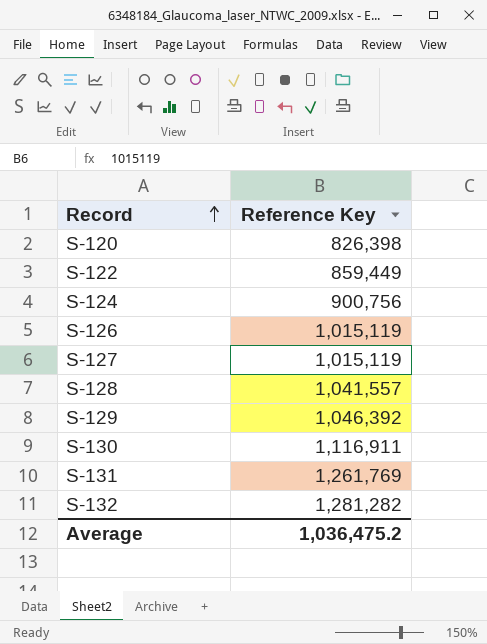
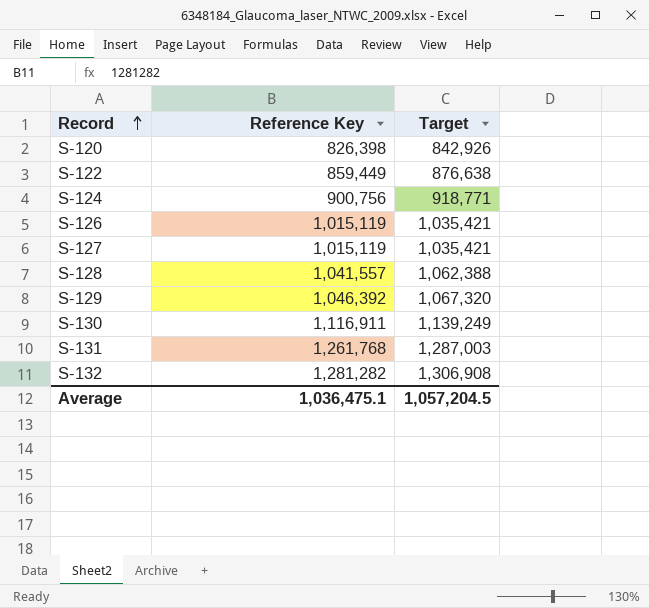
column Target | formula: none -> [Reference Key] * 1.02
S-131 | Reference Key: 1,261,769 -> 1,261,768
Average | Reference Key: 1,036,475.2 -> 1,036,475.1

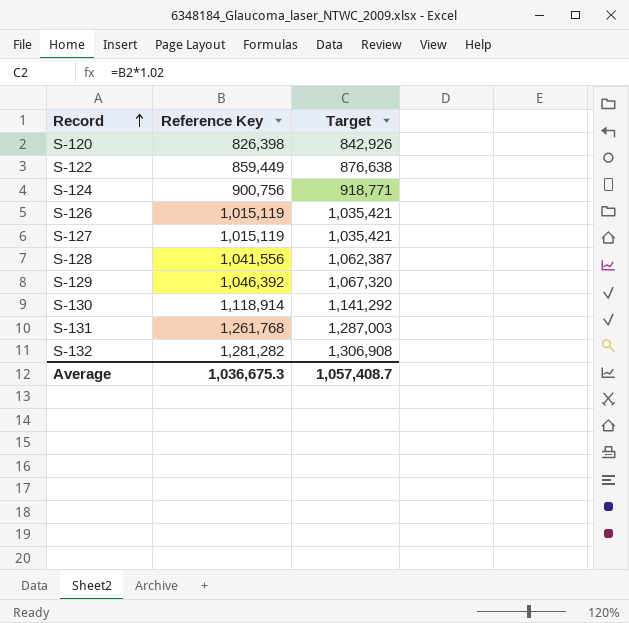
S-128 | Reference Key: 1,041,557 -> 1,041,556
S-128 | Target: 1,062,388 -> 1,062,387
S-130 | Reference Key: 1,116,911 -> 1,118,914
S-130 | Target: 1,139,249 -> 1,141,292
Average | Reference Key: 1,036,475.1 -> 1,036,675.3
Average | Target: 1,057,204.5 -> 1,057,408.7

